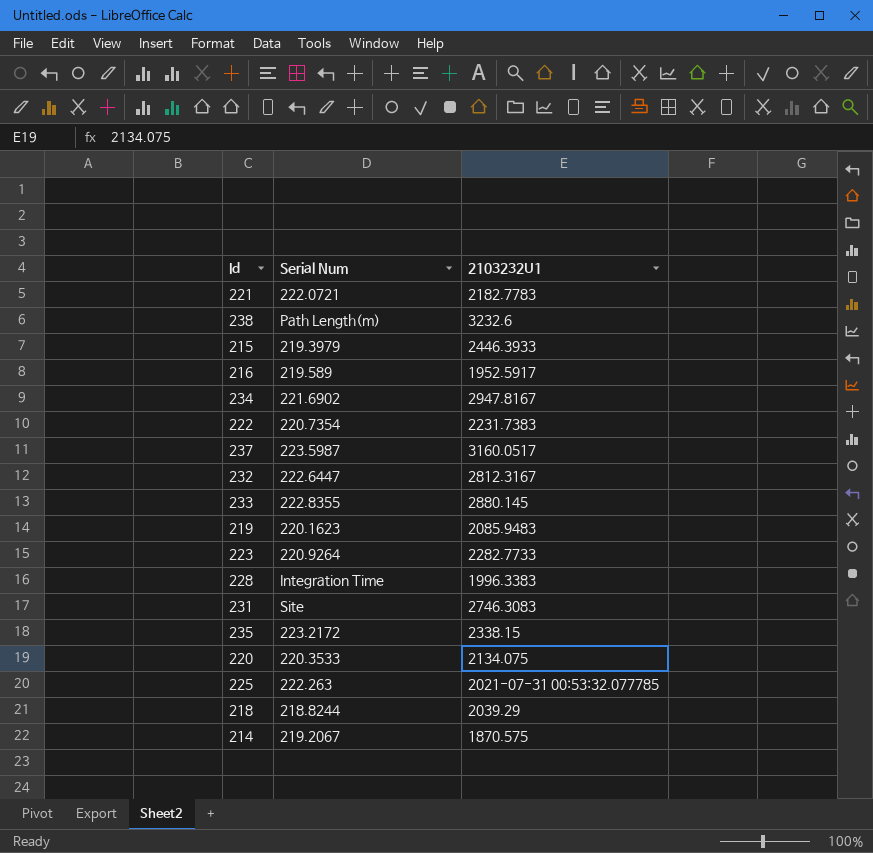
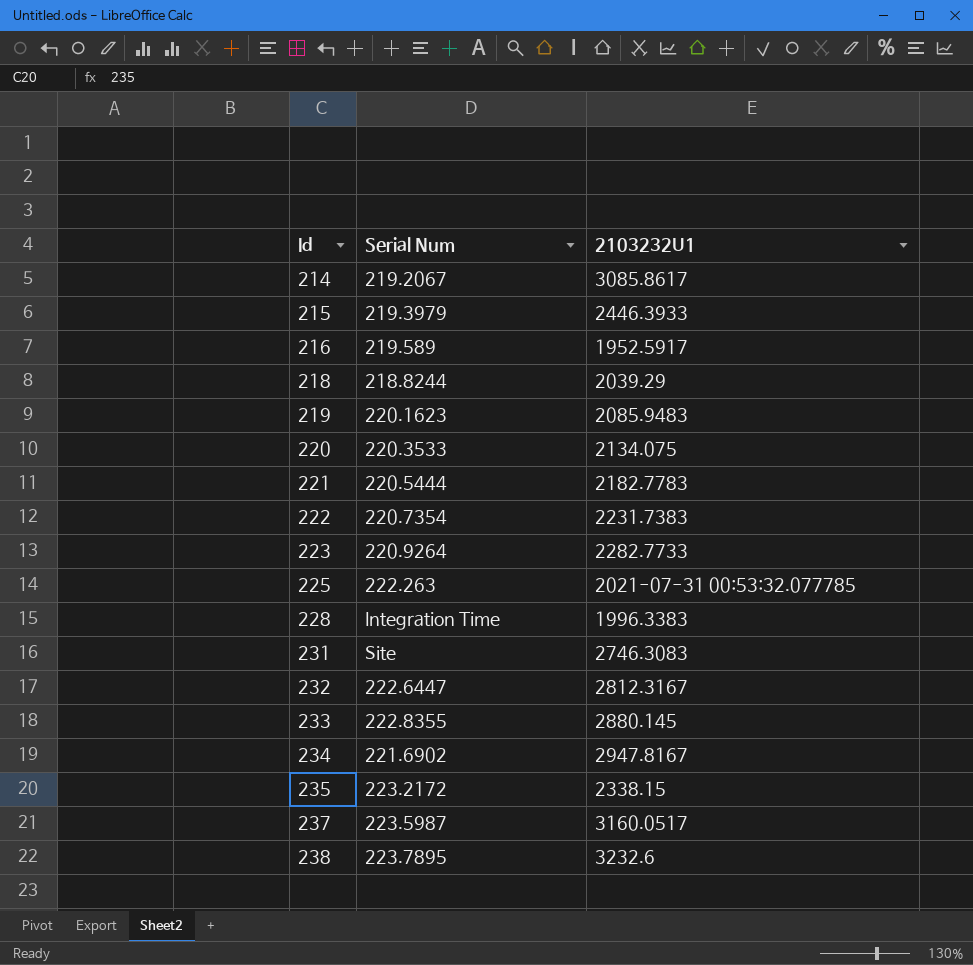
row order: none -> Id ascending
214 | 2103232U1: 1870.575 -> 3085.8617
221 | Serial Num: 222.0721 -> 220.5444
238 | Serial Num: Path Length(m) -> 223.7895

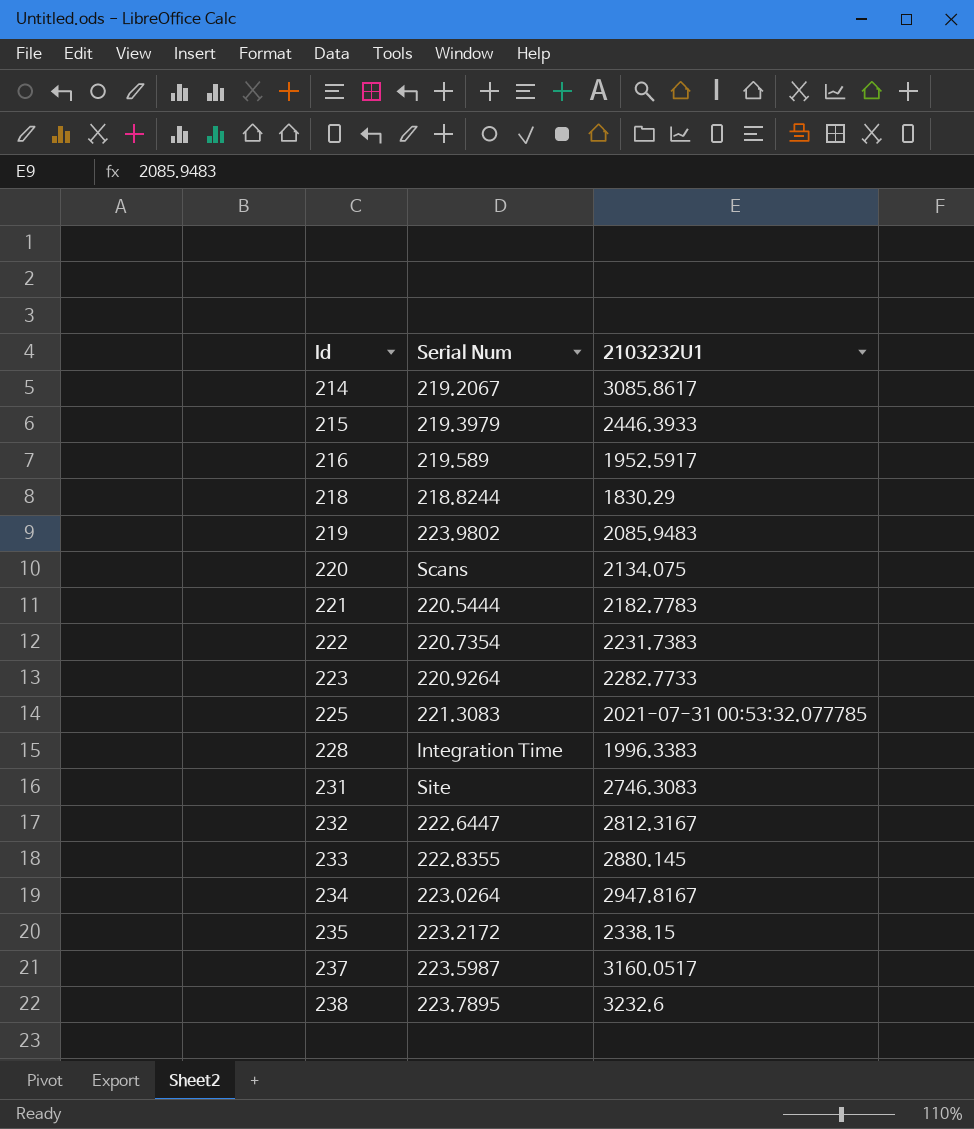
218 | 2103232U1: 2039.29 -> 1830.29
219 | Serial Num: 220.1623 -> 223.9802
220 | Serial Num: 220.3533 -> Scans
225 | Serial Num: 222.263 -> 221.3083
234 | Serial Num: 221.6902 -> 223.0264

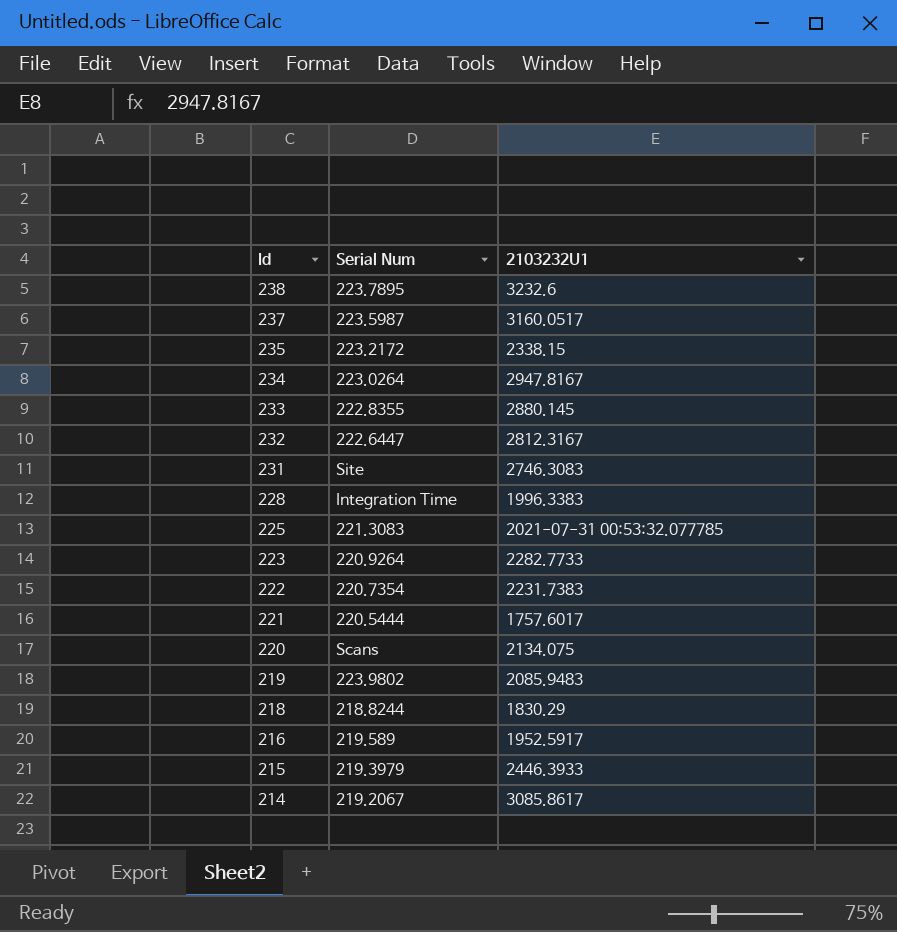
row order: Id ascending -> Id descending
221 | 2103232U1: 2182.7783 -> 1757.6017

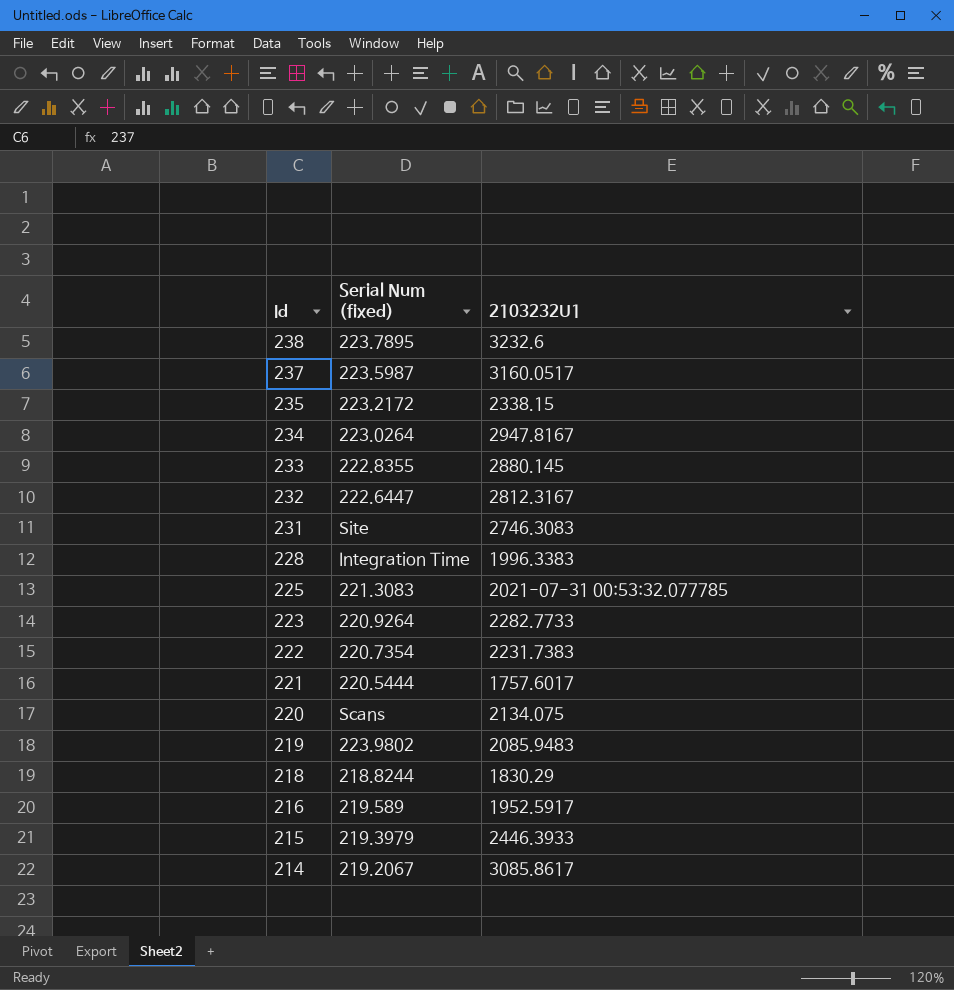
column name: Serial Num -> Serial Num (fixed)

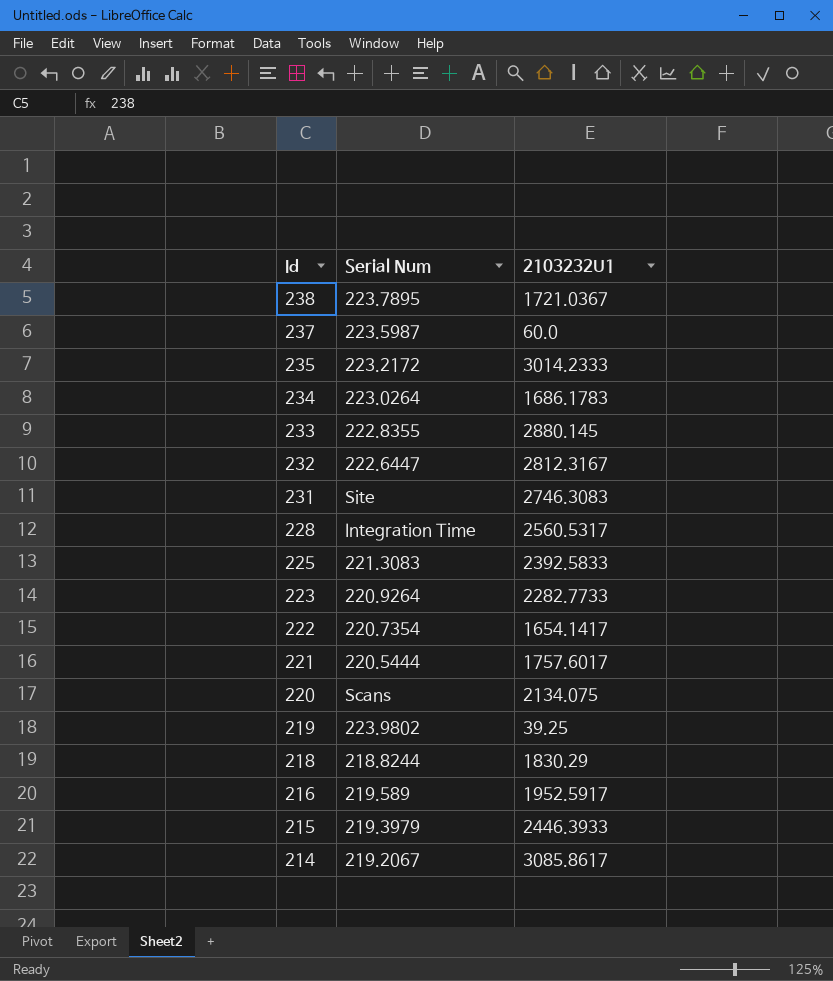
column name: Serial Num (fixed) -> Serial Num
238 | 2103232U1: 3232.6 -> 1721.0367
237 | 2103232U1: 3160.0517 -> 60.0
235 | 2103232U1: 2338.15 -> 3014.2333
234 | 2103232U1: 2947.8167 -> 1686.1783
228 | 2103232U1: 1996.3383 -> 2560.5317
225 | 2103232U1: 2021-07-31 00:53:32.077785 -> 2392.5833
222 | 2103232U1: 2231.7383 -> 1654.1417
219 | 2103232U1: 2085.9483 -> 39.25

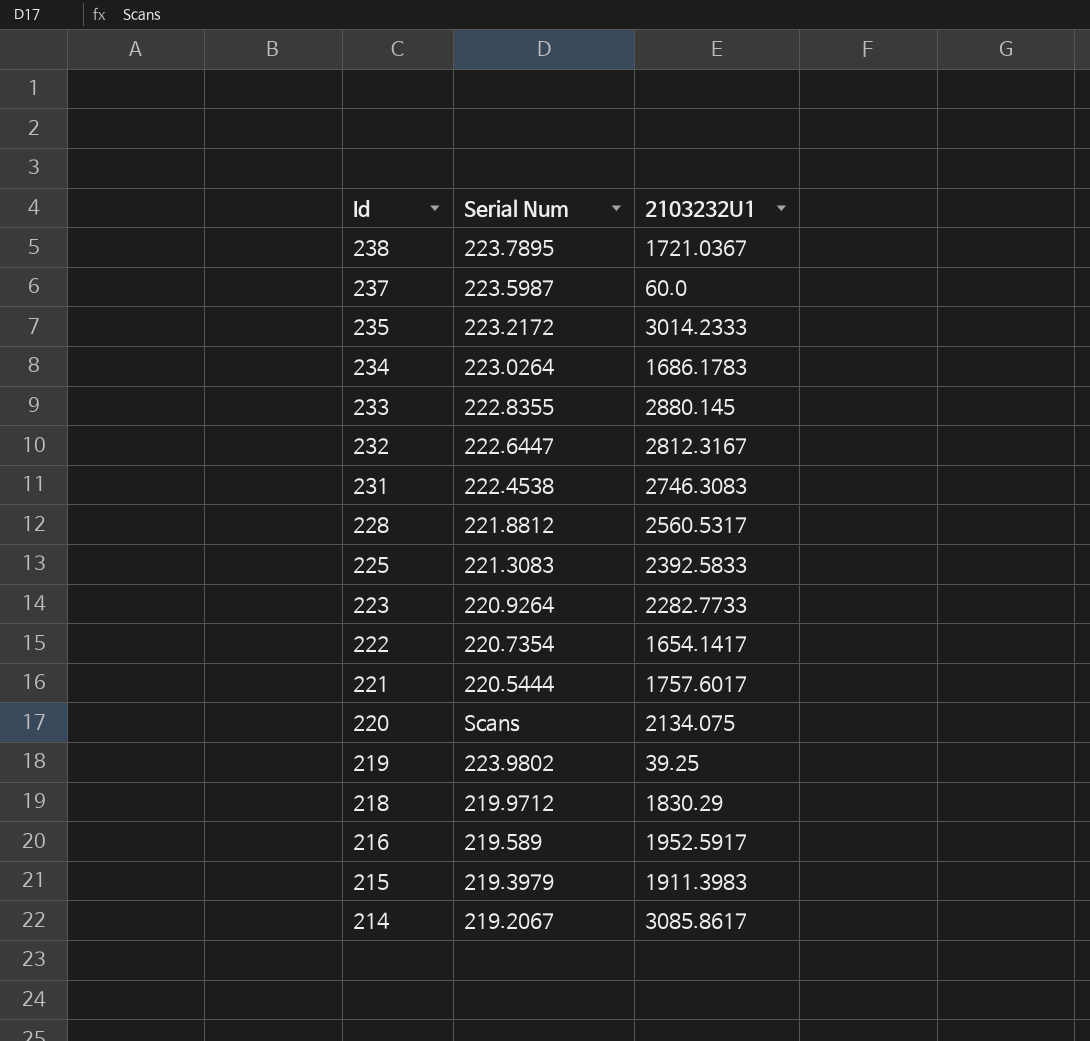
231 | Serial Num: Site -> 222.4538
228 | Serial Num: Integration Time -> 221.8812
218 | Serial Num: 218.8244 -> 219.9712
215 | 2103232U1: 2446.3933 -> 1911.3983

